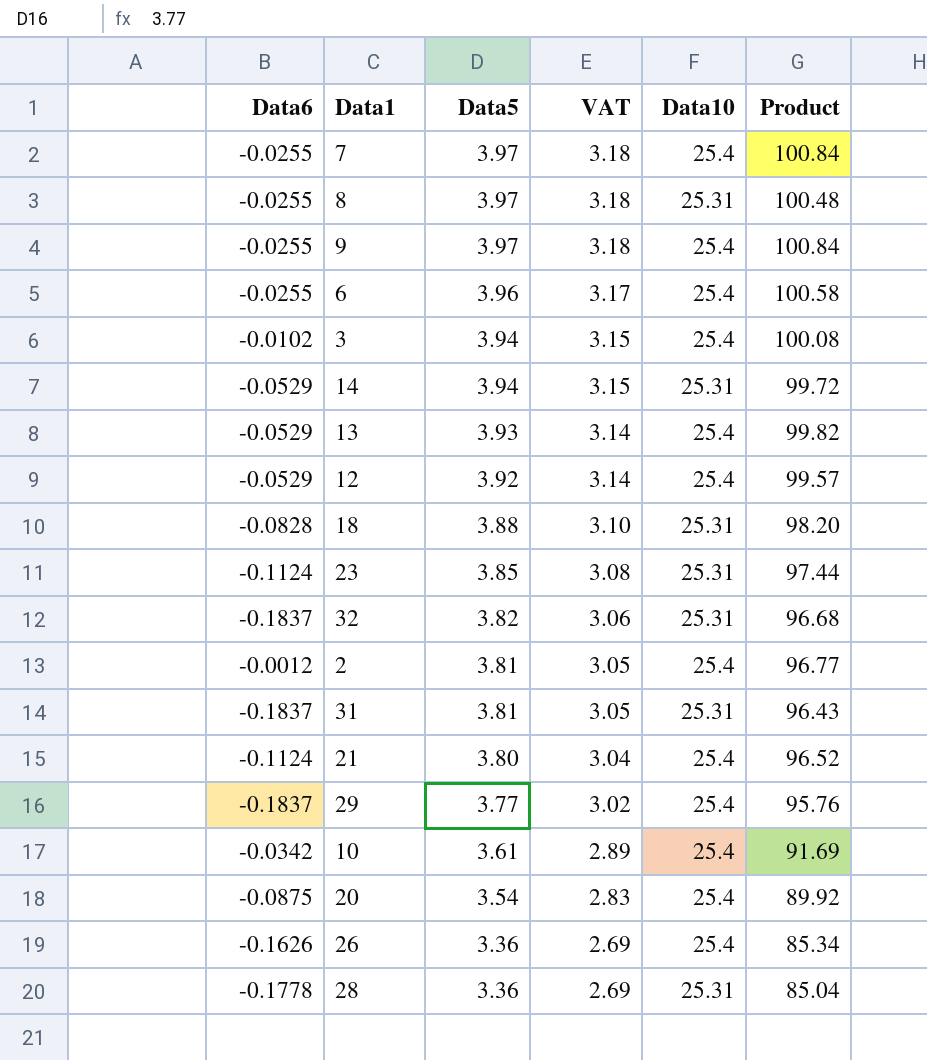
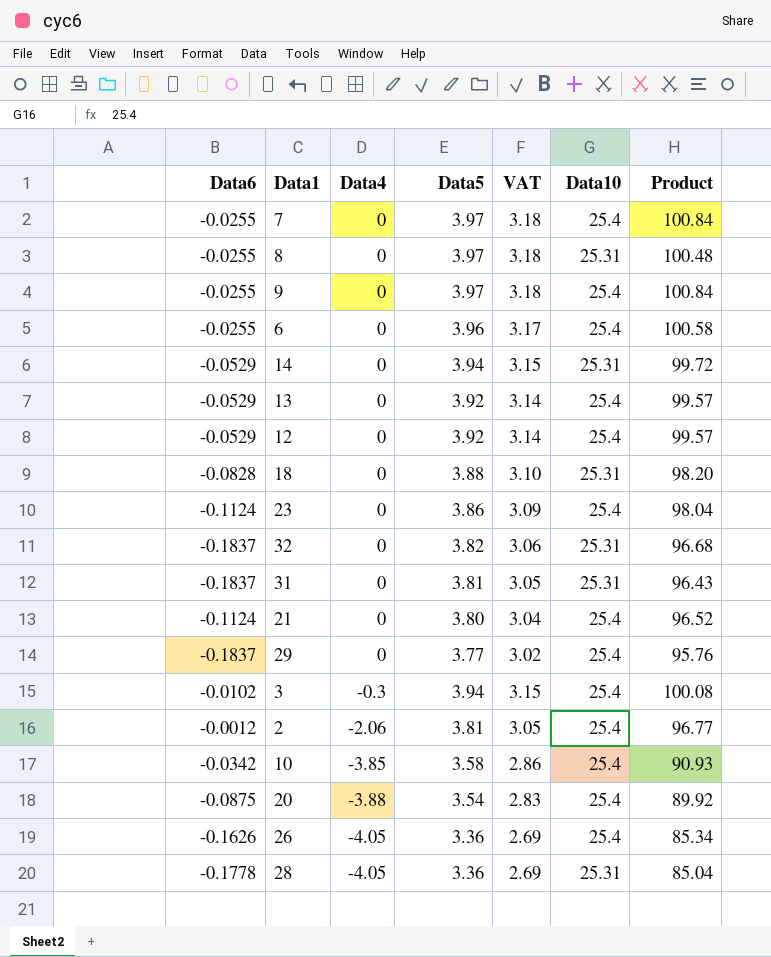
row order: Data5 descending -> Data4 descending
column Data4 | position: none -> 3
13 | Data5: 3.93 -> 3.92
13 | Product: 99.82 -> 99.57
23 | Data5: 3.85 -> 3.86
23 | VAT: 3.08 -> 3.09
23 | Data10: 25.31 -> 25.4
23 | Product: 97.44 -> 98.04
10 | Data5: 3.61 -> 3.58
10 | VAT: 2.89 -> 2.86
10 | Product: 91.69 -> 90.93

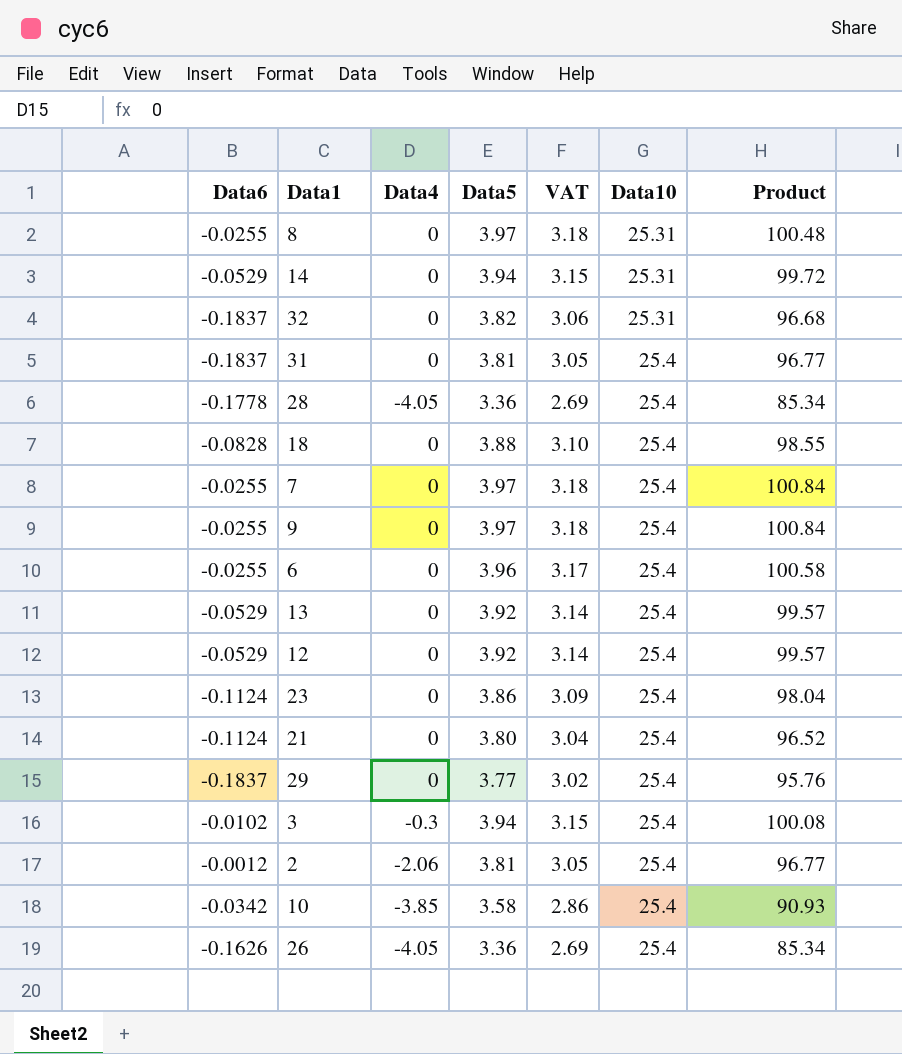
row order: Data4 descending -> Data10 ascending
row 20: -0.0875 | -3.88 | 3.54 | 2.83 | 25.4 | 89.92 -> none
31 | Data10: 25.31 -> 25.4
31 | Product: 96.43 -> 96.77
28 | Data10: 25.31 -> 25.4
28 | Product: 85.04 -> 85.34
18 | Data10: 25.31 -> 25.4
18 | Product: 98.20 -> 98.55

